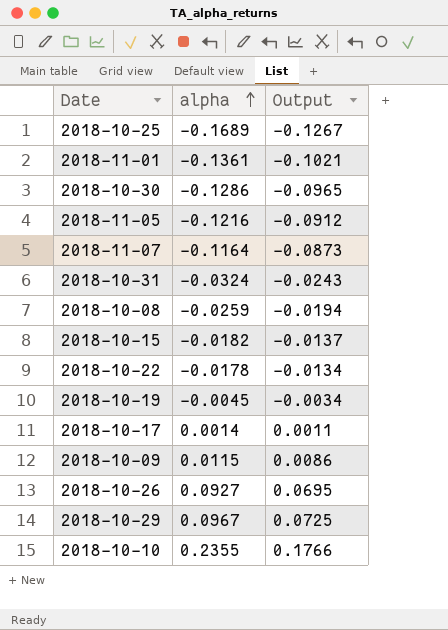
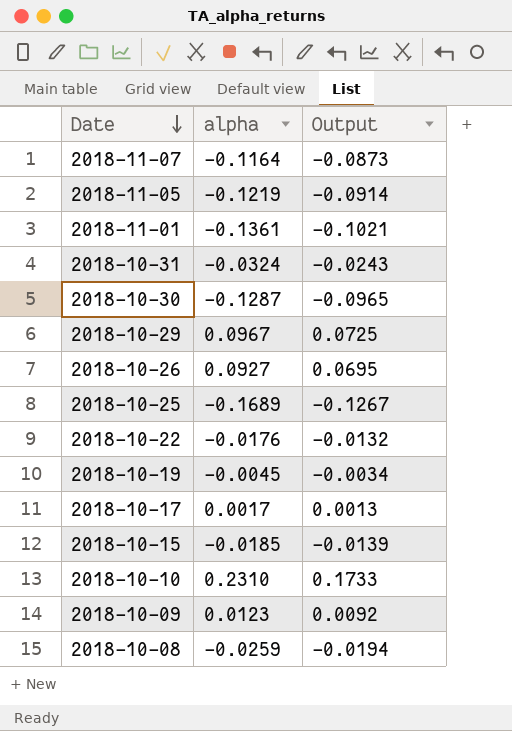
row order: alpha ascending -> Date descending
2018-11-05 | alpha: -0.1216 -> -0.1219
2018-11-05 | Output: -0.0912 -> -0.0914
2018-10-30 | alpha: -0.1286 -> -0.1287
2018-10-22 | alpha: -0.0178 -> -0.0176
2018-10-22 | Output: -0.0134 -> -0.0132
2018-10-17 | alpha: 0.0014 -> 0.0017
2018-10-17 | Output: 0.0011 -> 0.0013
2018-10-15 | alpha: -0.0182 -> -0.0185
2018-10-15 | Output: -0.0137 -> -0.0139
2018-10-10 | alpha: 0.2355 -> 0.2310
2018-10-10 | Output: 0.1766 -> 0.1733
2018-10-09 | alpha: 0.0115 -> 0.0123
2018-10-09 | Output: 0.0086 -> 0.0092

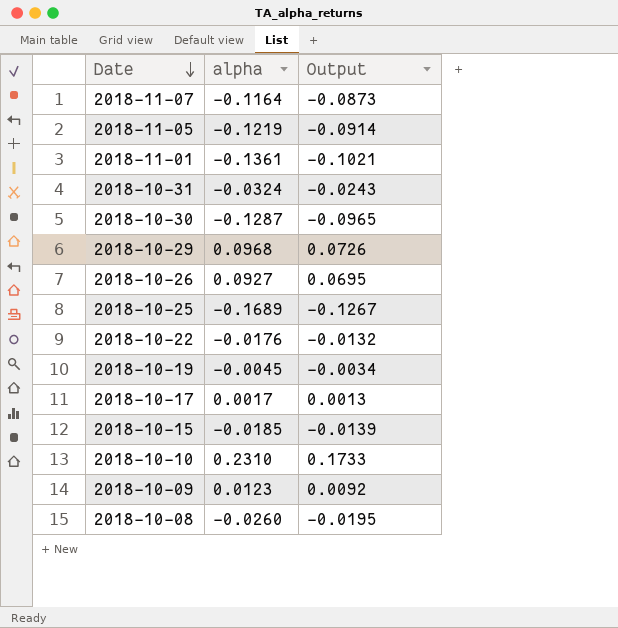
2018-10-29 | alpha: 0.0967 -> 0.0968
2018-10-29 | Output: 0.0725 -> 0.0726
2018-10-08 | alpha: -0.0259 -> -0.0260
2018-10-08 | Output: -0.0194 -> -0.0195

